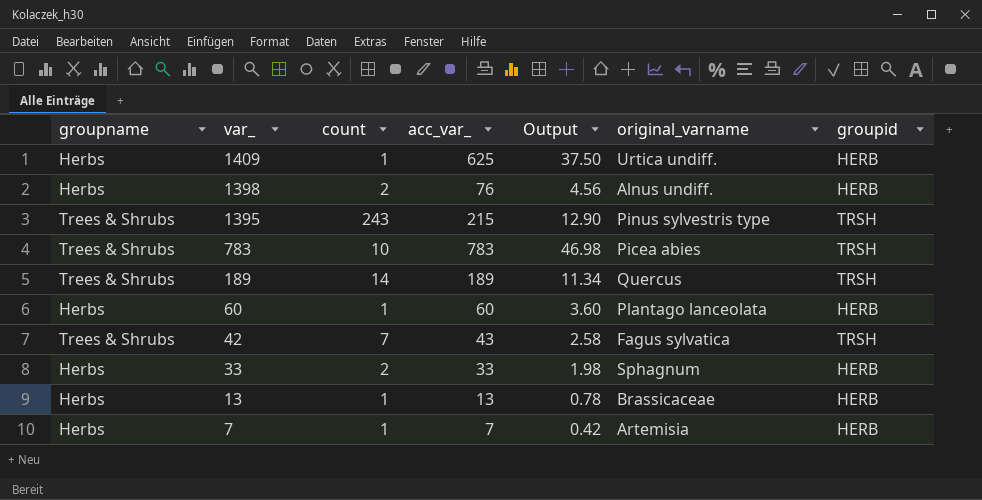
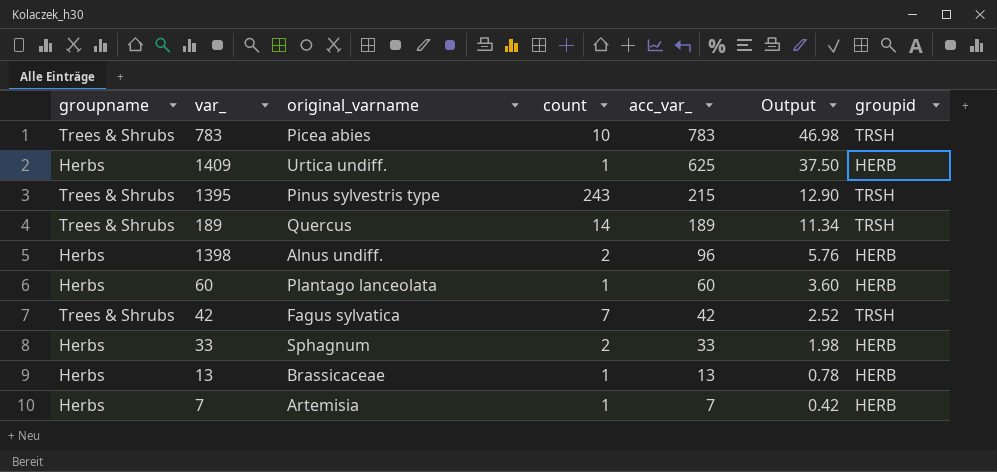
row order: var_ descending -> acc_var_ descending
column original_varname | position: 6 -> 3
1398 | acc_var_: 76 -> 96
1398 | Output: 4.56 -> 5.76
42 | acc_var_: 43 -> 42
42 | Output: 2.58 -> 2.52

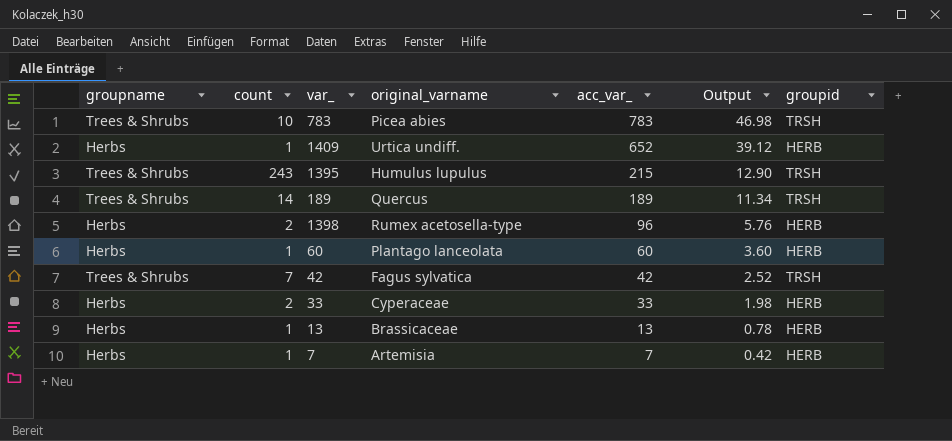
column count | position: 4 -> 2
1409 | acc_var_: 625 -> 652
1409 | Output: 37.50 -> 39.12
1395 | original_varname: Pinus sylvestris type -> Humulus lupulus
1398 | original_varname: Alnus undiff. -> Rumex acetosella-type
33 | original_varname: Sphagnum -> Cyperaceae

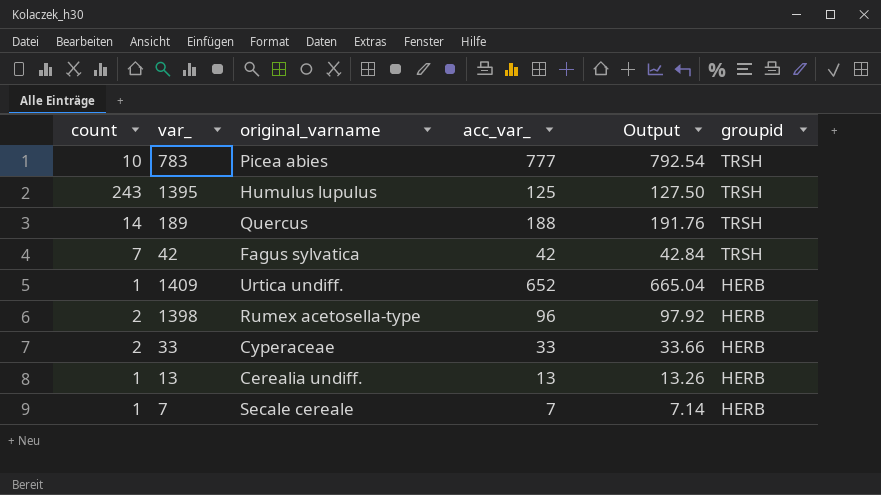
row order: acc_var_ descending -> groupid descending
column groupname | position: 1 -> none
column Output | formula: [acc_var_] * 0.06 -> [acc_var_] * 1.02
row 60: Herbs | 1 | Plantago lanceolata | 60 | 3.60 | HERB -> none
783 | acc_var_: 783 -> 777
1395 | acc_var_: 215 -> 125
189 | acc_var_: 189 -> 188
13 | original_varname: Brassicaceae -> Cerealia undiff.
7 | original_varname: Artemisia -> Secale cereale

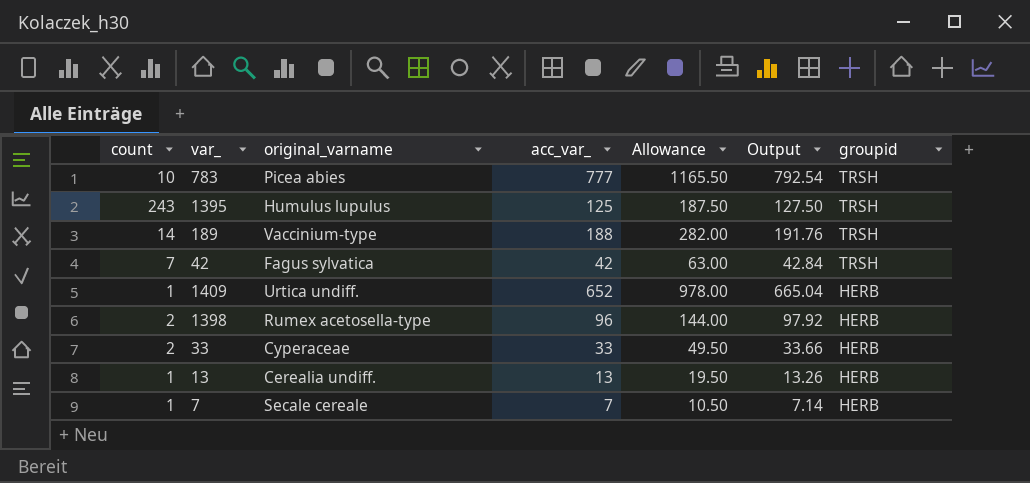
column Allowance | formula: none -> [acc_var_] * 1.5
189 | original_varname: Quercus -> Vaccinium-type

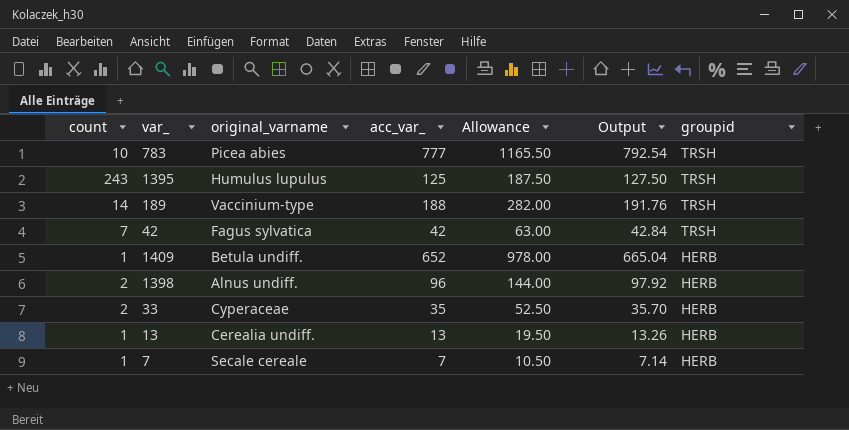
1409 | original_varname: Urtica undiff. -> Betula undiff.
1398 | original_varname: Rumex acetosella-type -> Alnus undiff.
33 | acc_var_: 33 -> 35
33 | Allowance: 49.50 -> 52.50
33 | Output: 33.66 -> 35.70

